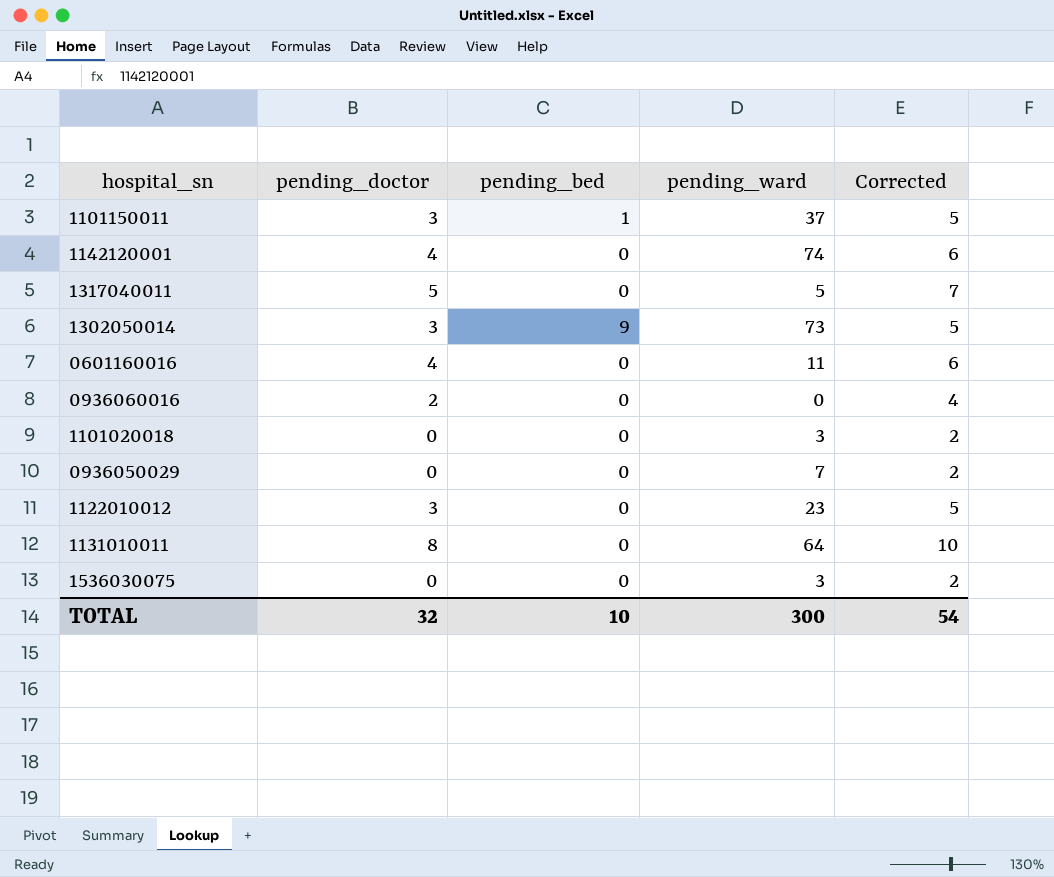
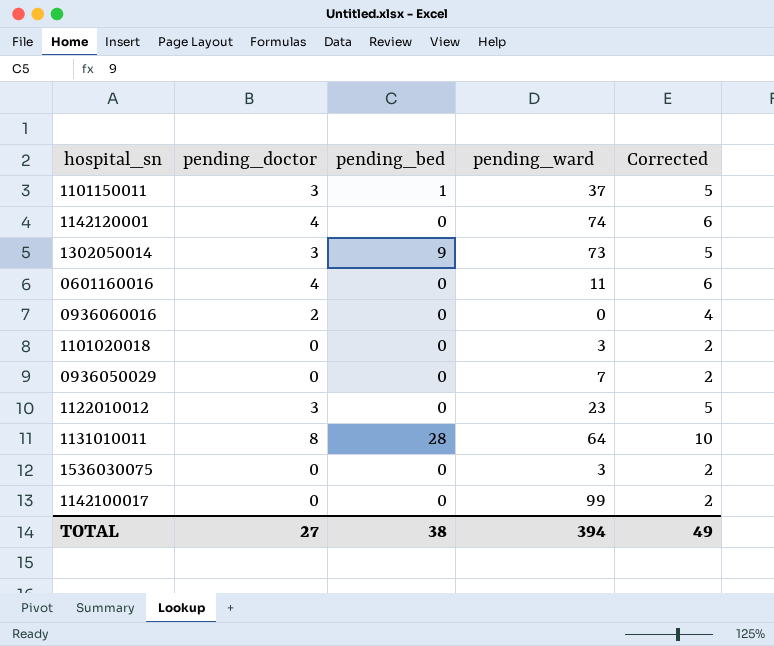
row 1317040011: 5 | 0 | 5 | 7 -> none
1131010011 | pending_bed: 0 -> 28
row 1142100017: none -> 0 | 0 | 99 | 2
TOTAL | pending_doctor: 32 -> 27
TOTAL | pending_bed: 10 -> 38
TOTAL | pending_ward: 300 -> 394
TOTAL | Corrected: 54 -> 49

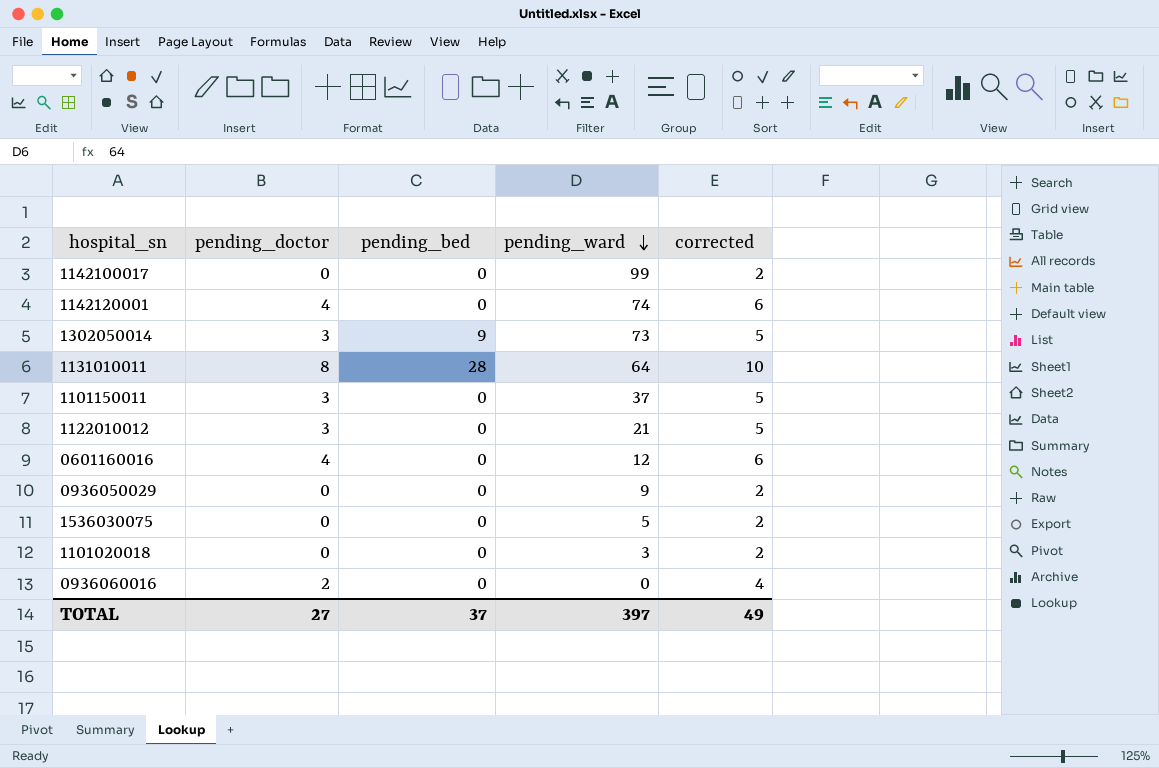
row order: none -> pending_ward descending
column name: Corrected -> corrected
1101150011 | pending_bed: 1 -> 0
1122010012 | pending_ward: 23 -> 21
0601160016 | pending_ward: 11 -> 12
0936050029 | pending_ward: 7 -> 9
1536030075 | pending_ward: 3 -> 5
TOTAL | pending_bed: 38 -> 37
TOTAL | pending_ward: 394 -> 397

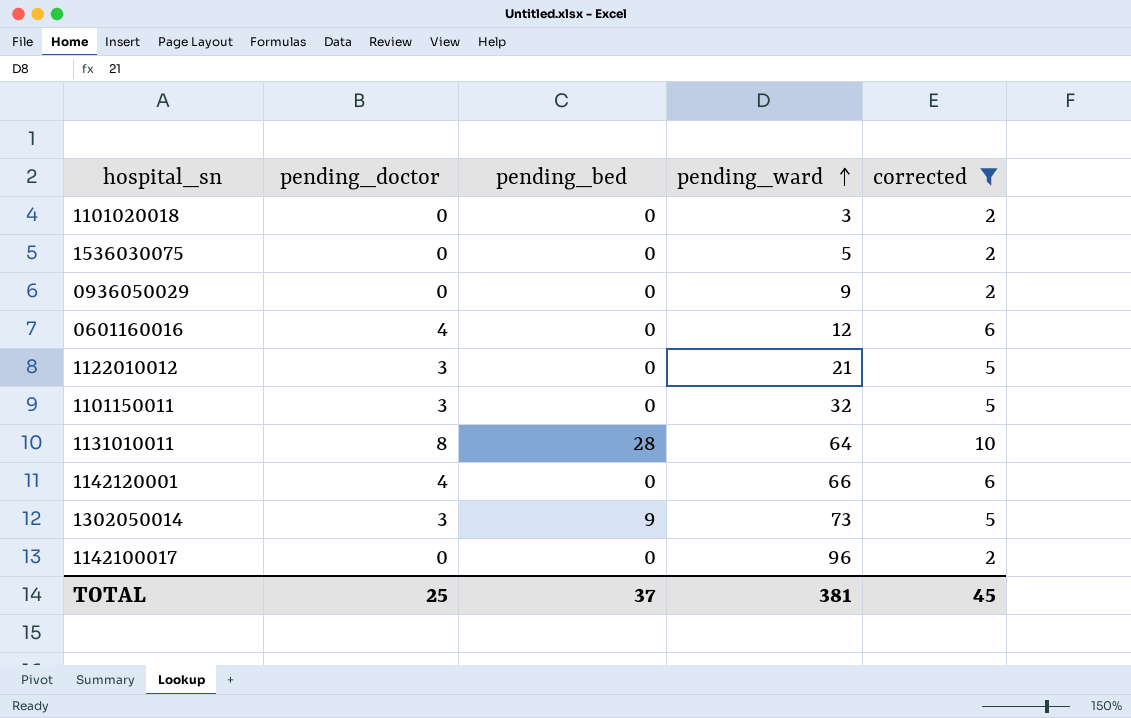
filter: none -> corrected != 4
row order: pending_ward descending -> pending_ward ascending
1101150011 | pending_ward: 37 -> 32
1142120001 | pending_ward: 74 -> 66
1142100017 | pending_ward: 99 -> 96
TOTAL | pending_doctor: 27 -> 25
TOTAL | pending_ward: 397 -> 381
TOTAL | corrected: 49 -> 45

